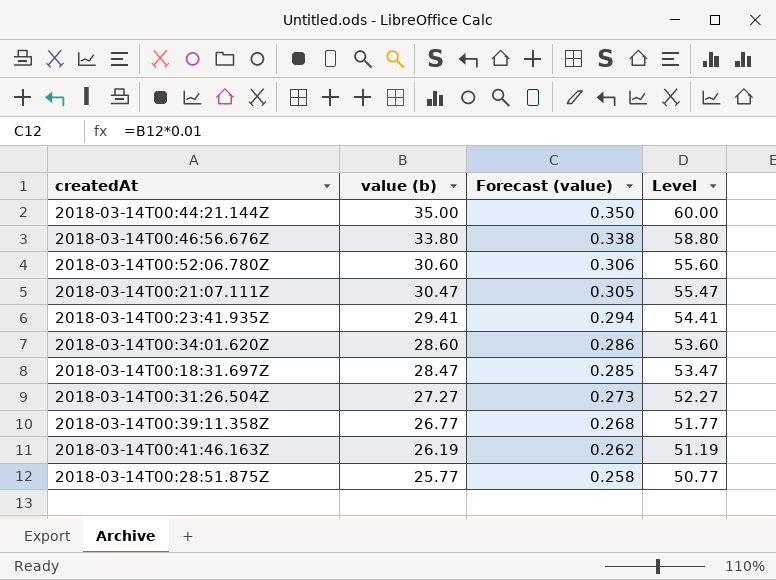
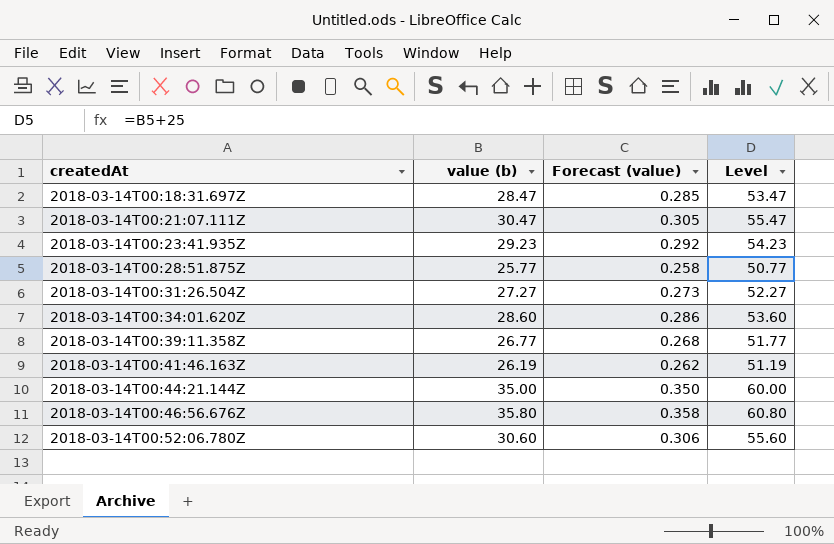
row order: value (b) descending -> createdAt ascending
2018-03-14T00:23:41.935Z | value (b): 29.41 -> 29.23
2018-03-14T00:23:41.935Z | Forecast (value): 0.294 -> 0.292
2018-03-14T00:23:41.935Z | Level: 54.41 -> 54.23
2018-03-14T00:46:56.676Z | value (b): 33.80 -> 35.80
2018-03-14T00:46:56.676Z | Forecast (value): 0.338 -> 0.358
2018-03-14T00:46:56.676Z | Level: 58.80 -> 60.80

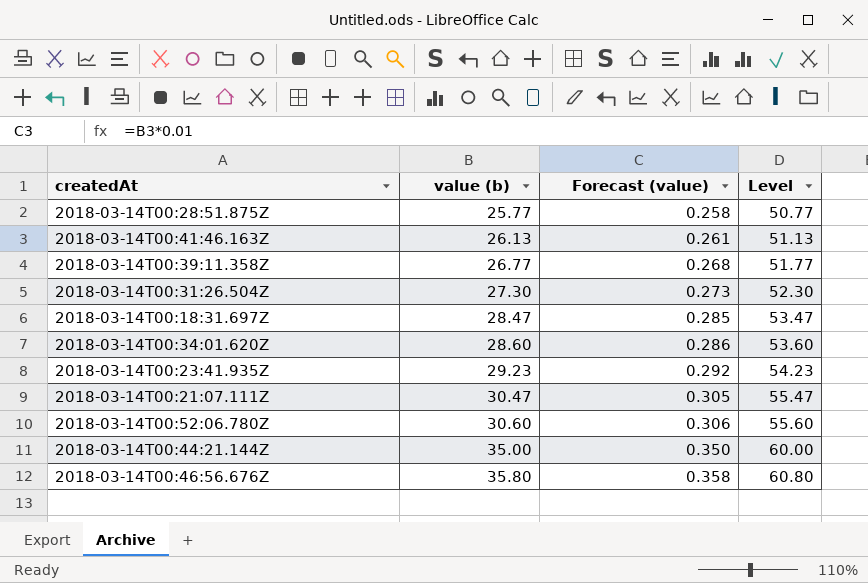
row order: createdAt ascending -> value (b) ascending
2018-03-14T00:41:46.163Z | value (b): 26.19 -> 26.13
2018-03-14T00:41:46.163Z | Forecast (value): 0.262 -> 0.261
2018-03-14T00:41:46.163Z | Level: 51.19 -> 51.13
2018-03-14T00:31:26.504Z | value (b): 27.27 -> 27.30
2018-03-14T00:31:26.504Z | Level: 52.27 -> 52.30

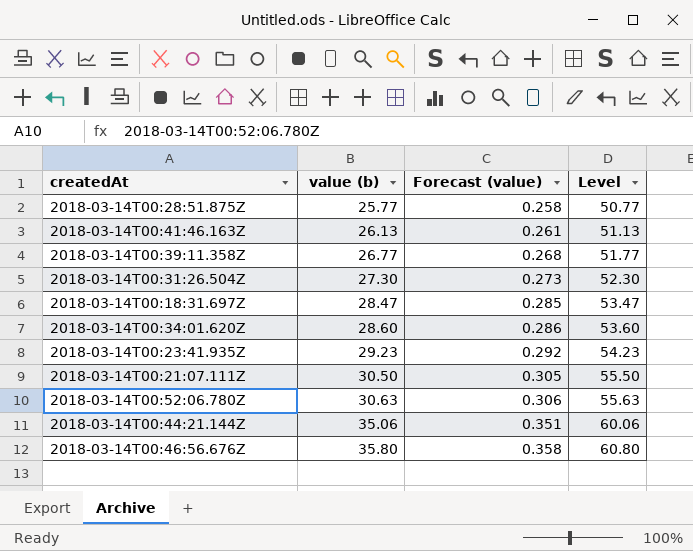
2018-03-14T00:21:07.111Z | value (b): 30.47 -> 30.50
2018-03-14T00:21:07.111Z | Level: 55.47 -> 55.50
2018-03-14T00:52:06.780Z | value (b): 30.60 -> 30.63
2018-03-14T00:52:06.780Z | Level: 55.60 -> 55.63
2018-03-14T00:44:21.144Z | value (b): 35.00 -> 35.06
2018-03-14T00:44:21.144Z | Forecast (value): 0.350 -> 0.351
2018-03-14T00:44:21.144Z | Level: 60.00 -> 60.06

